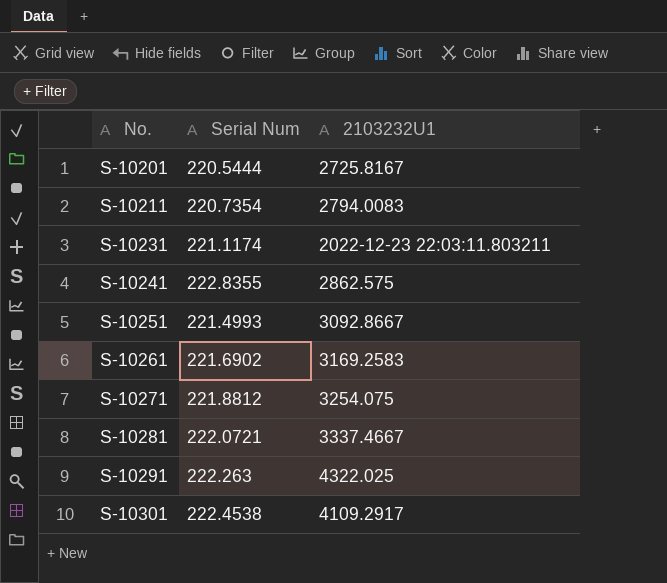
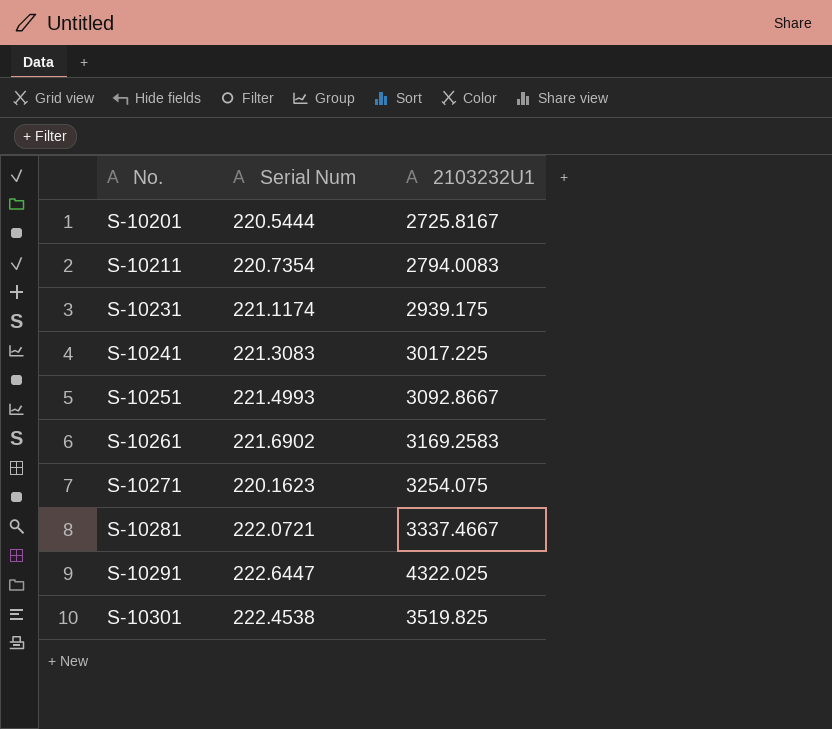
S-10231 | 2103232U1: 2022-12-23 22:03:11.803211 -> 2939.175
S-10241 | Serial Num: 222.8355 -> 221.3083
S-10241 | 2103232U1: 2862.575 -> 3017.225
S-10271 | Serial Num: 221.8812 -> 220.1623
S-10291 | Serial Num: 222.263 -> 222.6447
S-10301 | 2103232U1: 4109.2917 -> 3519.825

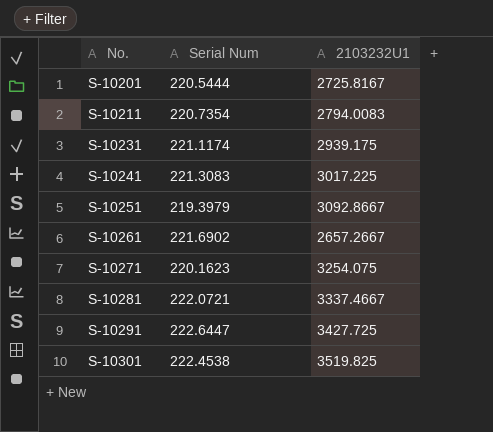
S-10251 | Serial Num: 221.4993 -> 219.3979
S-10261 | 2103232U1: 3169.2583 -> 2657.2667
S-10291 | 2103232U1: 4322.025 -> 3427.725

